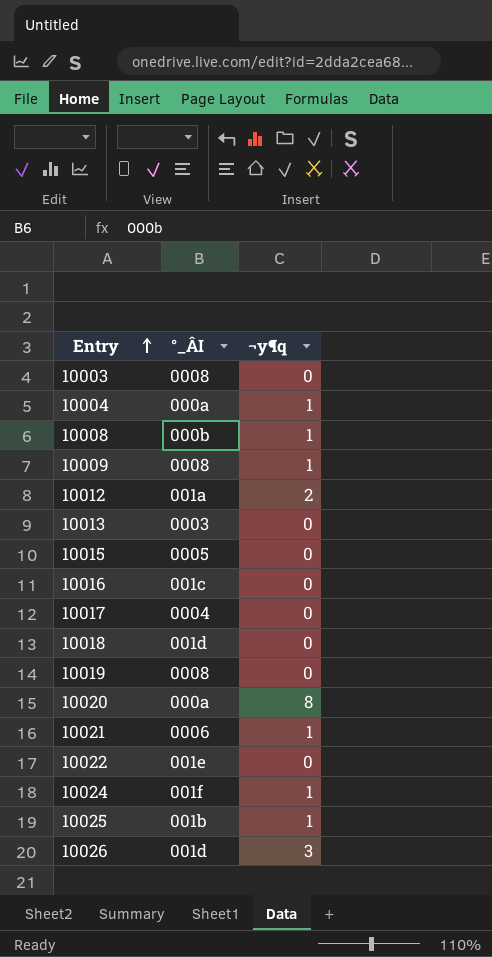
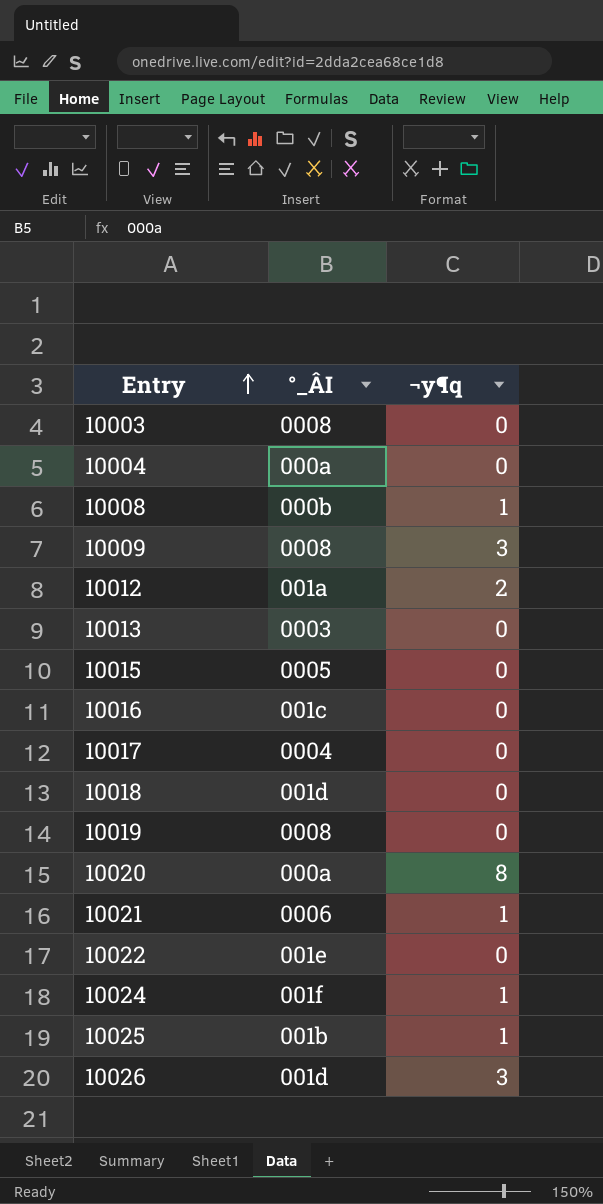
10004 | ¬y¶q: 1 -> 0
10009 | ¬y¶q: 1 -> 3

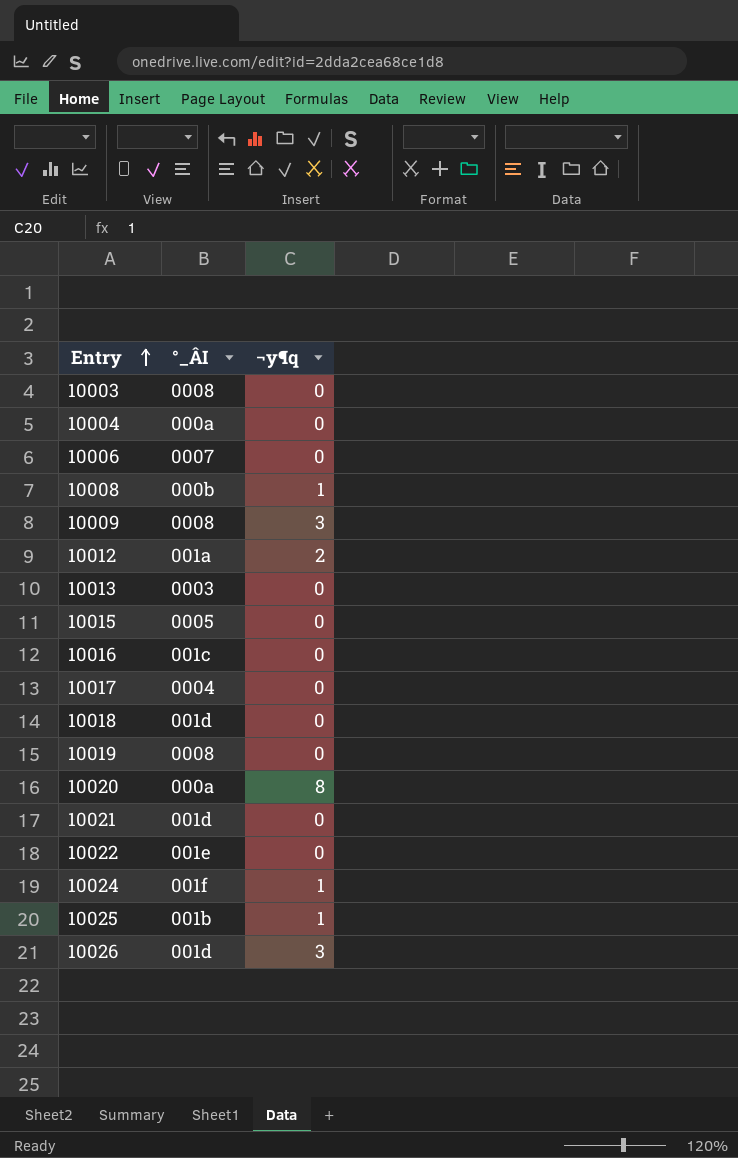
row 10006: none -> 0007 | 0
10021 | °_ÂI: 0006 -> 001d
10021 | ¬y¶q: 1 -> 0

